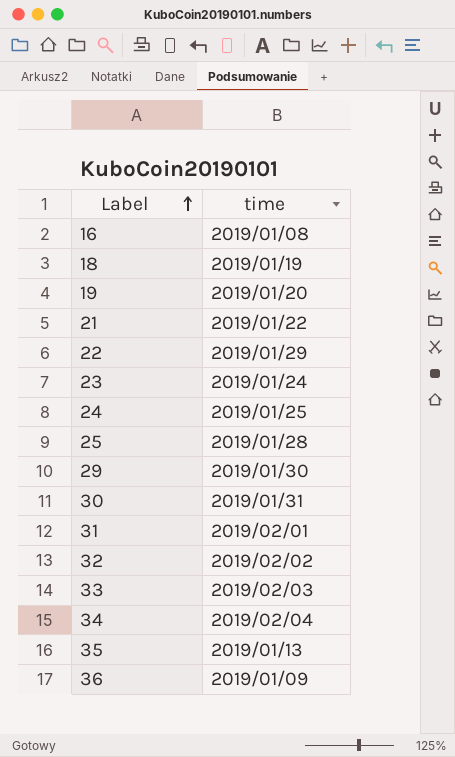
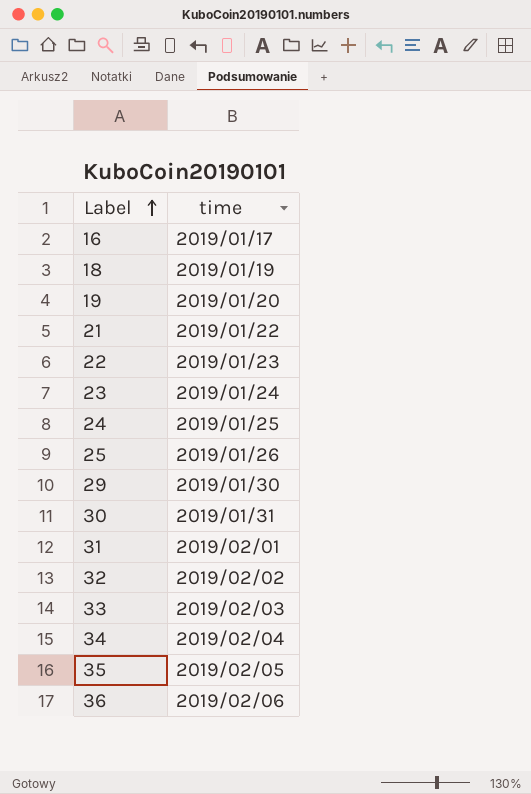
16 | time: 2019/01/08 -> 2019/01/17
22 | time: 2019/01/29 -> 2019/01/23
25 | time: 2019/01/28 -> 2019/01/26
35 | time: 2019/01/13 -> 2019/02/05
36 | time: 2019/01/09 -> 2019/02/06

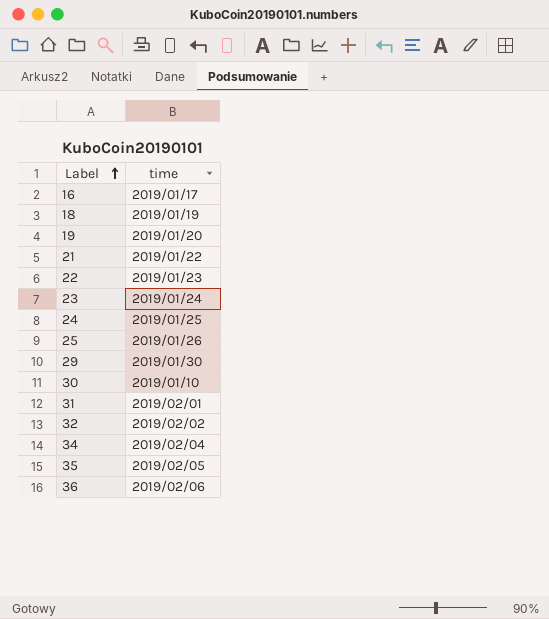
row 33: 2019/02/03 -> none
30 | time: 2019/01/31 -> 2019/01/10

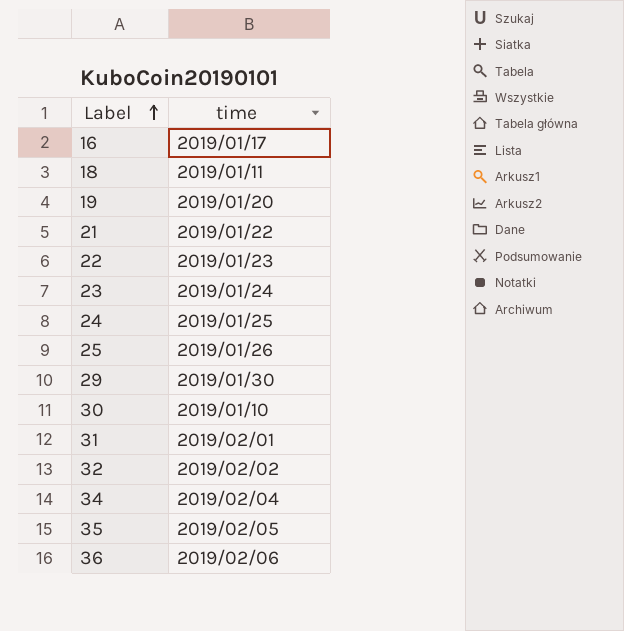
18 | time: 2019/01/19 -> 2019/01/11

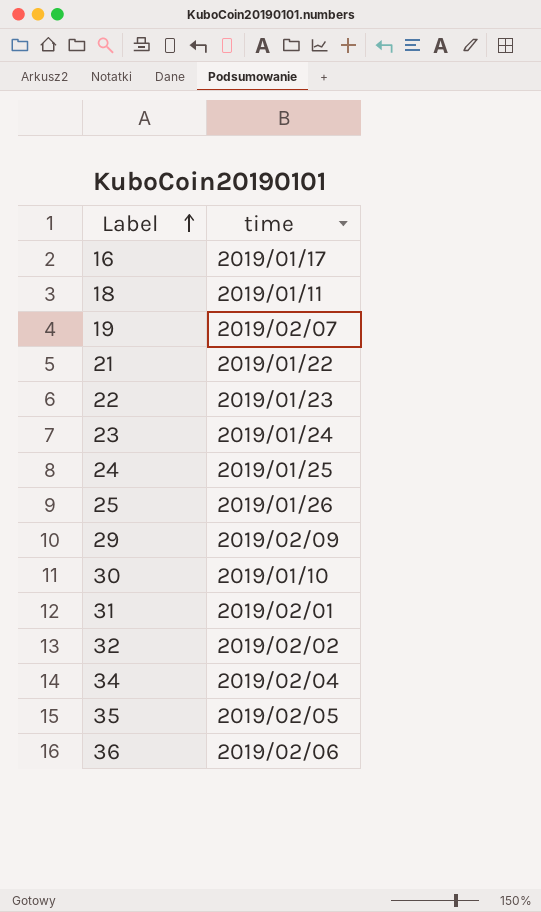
19 | time: 2019/01/20 -> 2019/02/07
29 | time: 2019/01/30 -> 2019/02/09

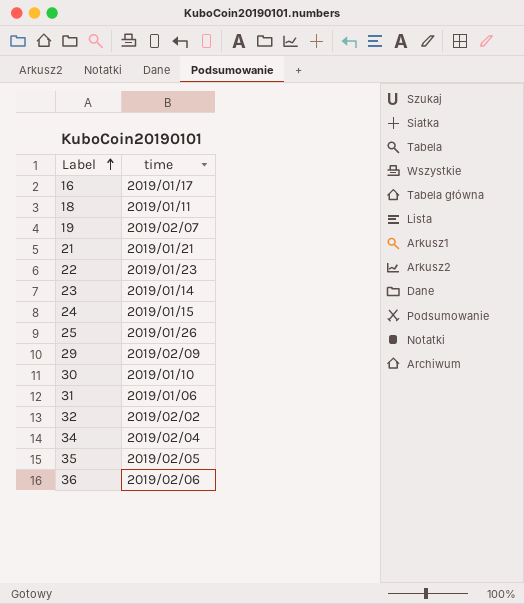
21 | time: 2019/01/22 -> 2019/01/21
23 | time: 2019/01/24 -> 2019/01/14
24 | time: 2019/01/25 -> 2019/01/15
31 | time: 2019/02/01 -> 2019/01/06

